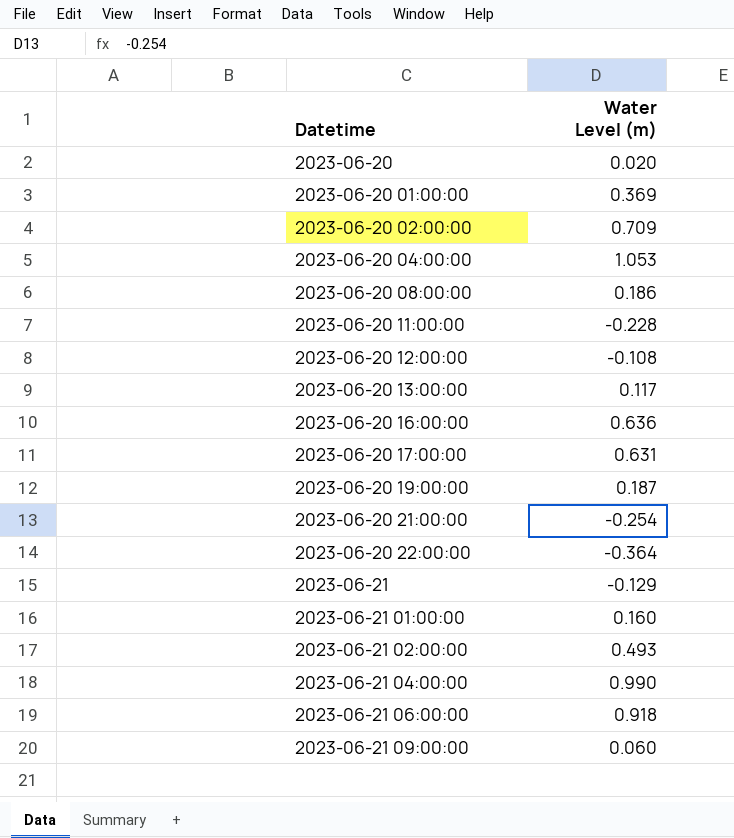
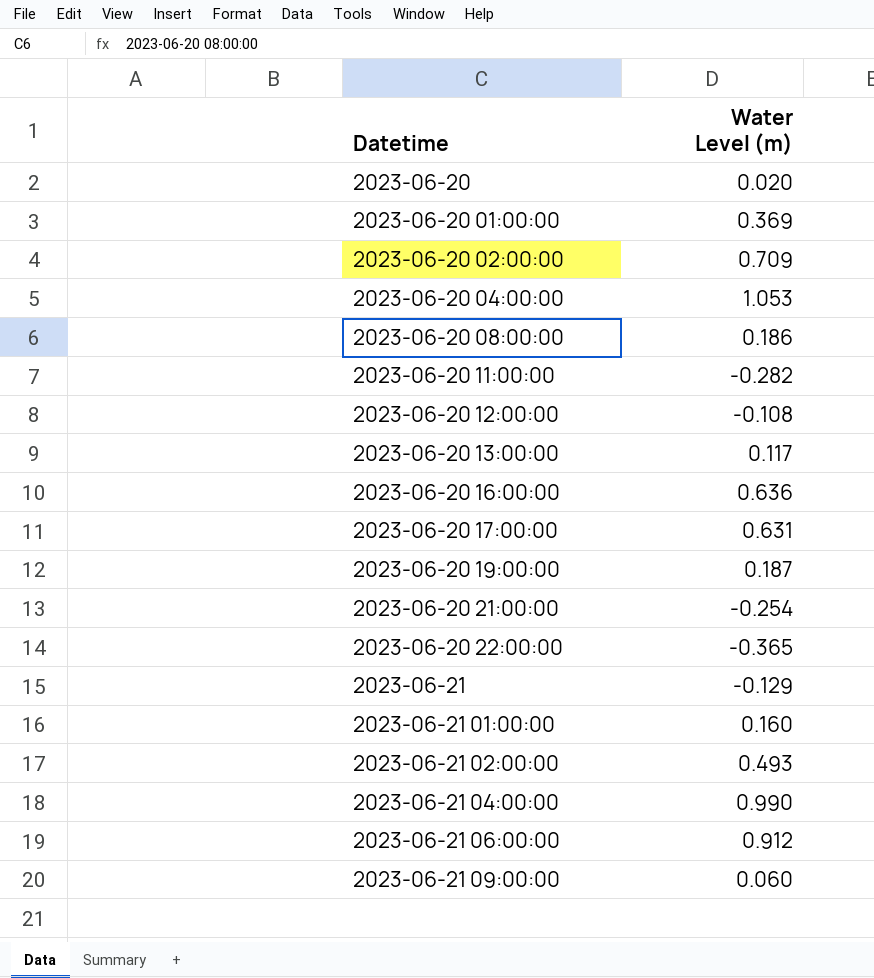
2023-06-20 11:00:00 | Water Level (m): -0.228 -> -0.282
2023-06-20 22:00:00 | Water Level (m): -0.364 -> -0.365
2023-06-21 06:00:00 | Water Level (m): 0.918 -> 0.912

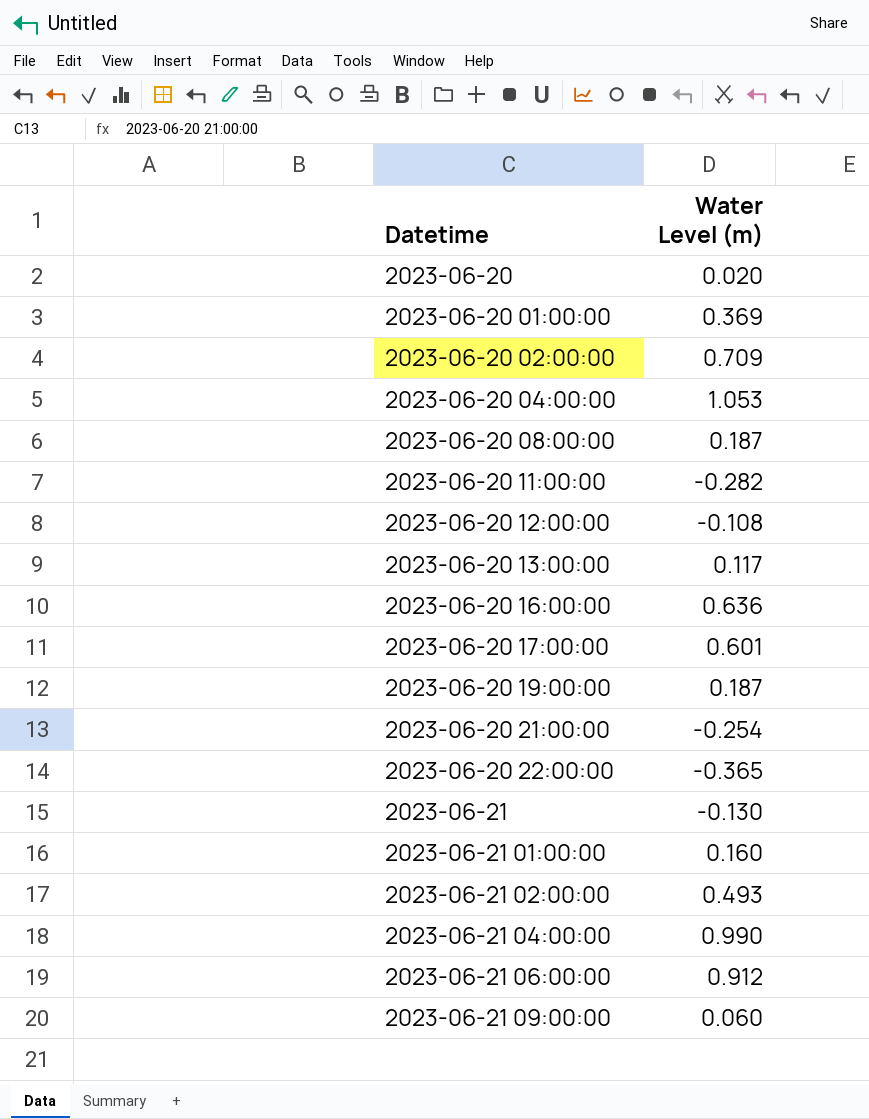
2023-06-20 08:00:00 | Water Level (m): 0.186 -> 0.187
2023-06-20 17:00:00 | Water Level (m): 0.631 -> 0.601
2023-06-21 | Water Level (m): -0.129 -> -0.130

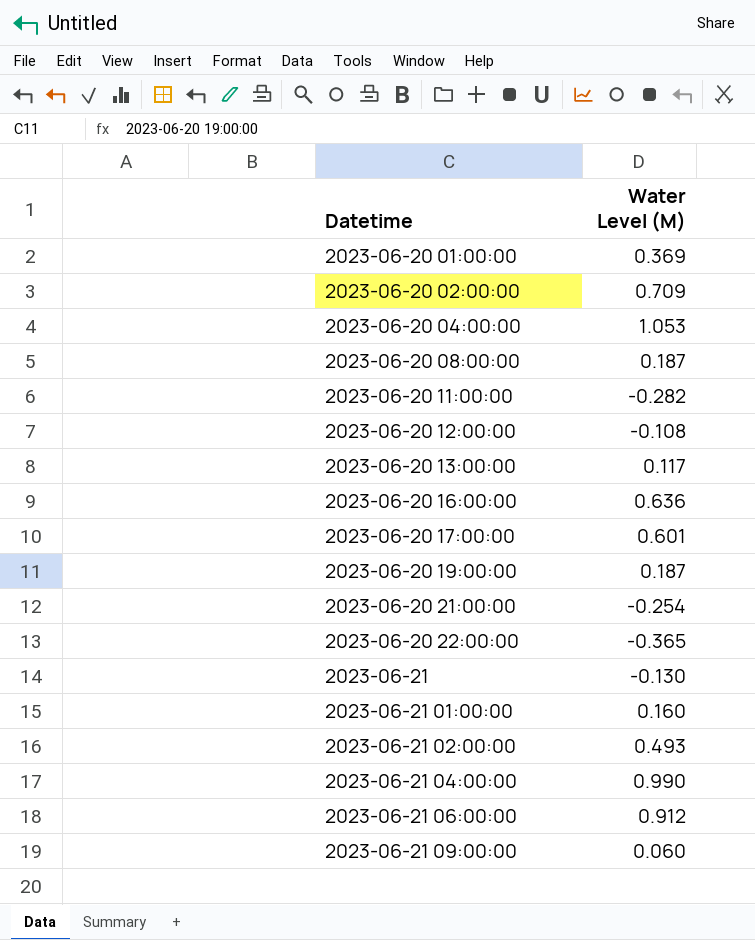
column name: Water Level (m) -> Water Level (M)
row 2023-06-20: 0.020 -> none

